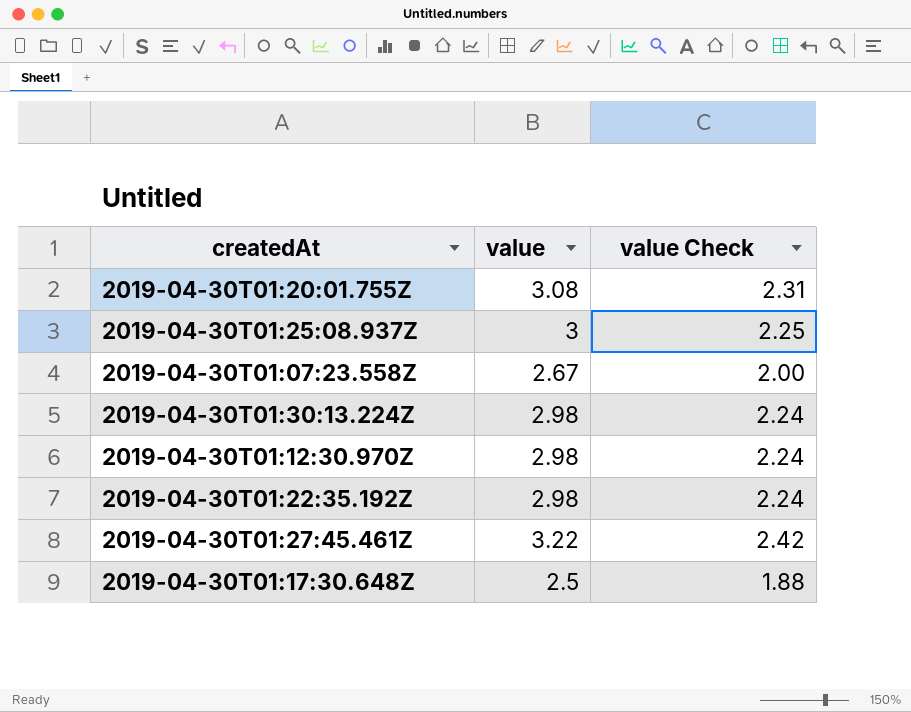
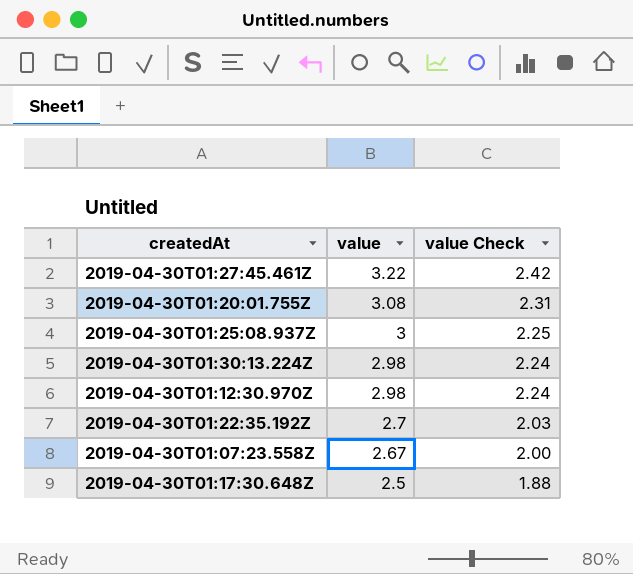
row order: none -> value descending
2019-04-30T01:22:35.192Z | value: 2.98 -> 2.7
2019-04-30T01:22:35.192Z | value Check: 2.24 -> 2.03

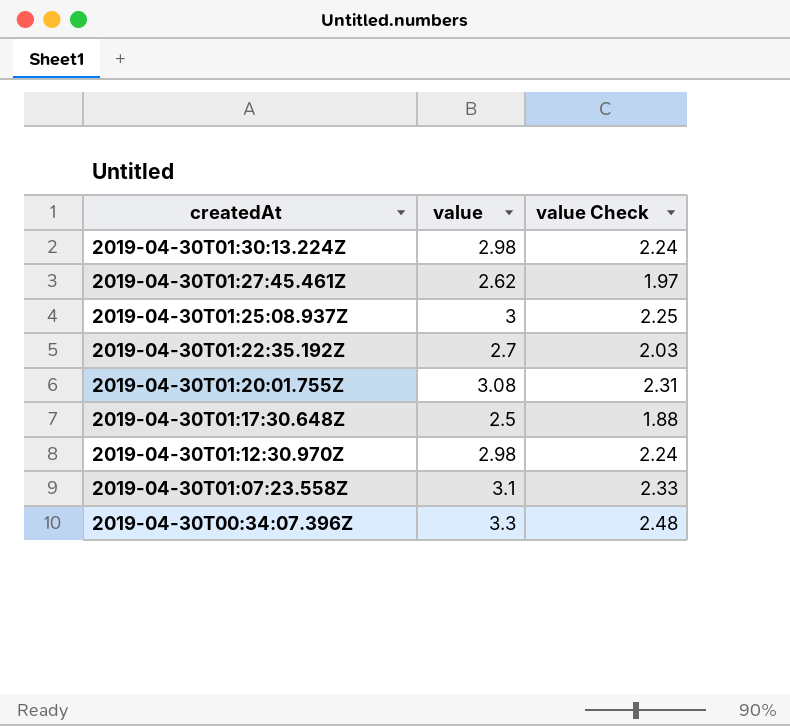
row order: value descending -> createdAt descending
2019-04-30T01:27:45.461Z | value: 3.22 -> 2.62
2019-04-30T01:27:45.461Z | value Check: 2.42 -> 1.97
2019-04-30T01:07:23.558Z | value: 2.67 -> 3.1
2019-04-30T01:07:23.558Z | value Check: 2.00 -> 2.33
row 2019-04-30T00:34:07.396Z: none -> 3.3 | 2.48

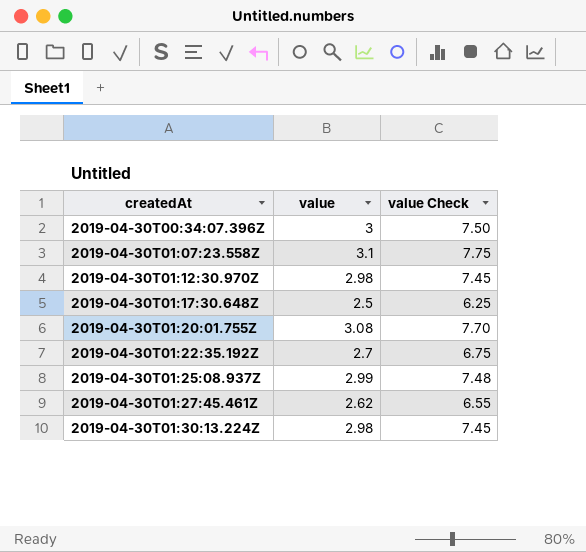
row order: createdAt descending -> createdAt ascending
column value Check | formula: [value] * 0.75 -> [value] * 2.5
2019-04-30T00:34:07.396Z | value: 3.3 -> 3
2019-04-30T01:25:08.937Z | value: 3 -> 2.99

